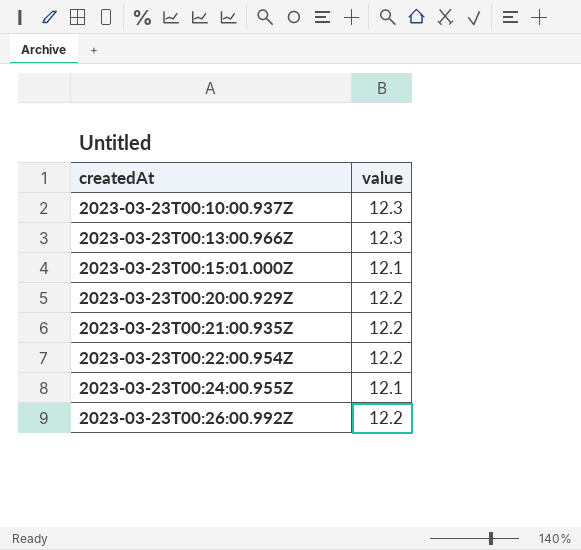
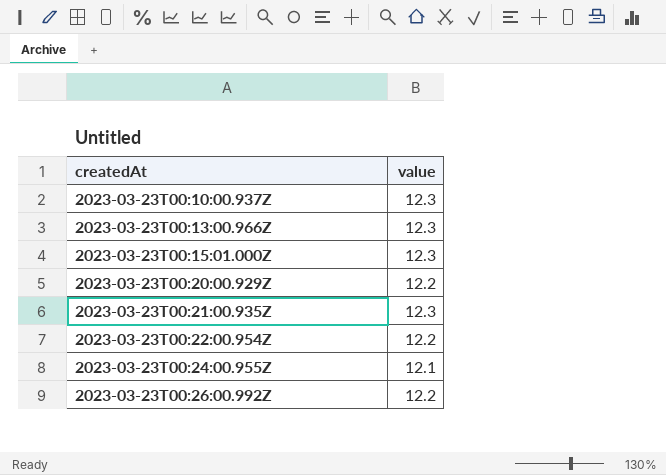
2023-03-23T00:15:01.000Z | value: 12.1 -> 12.3
2023-03-23T00:21:00.935Z | value: 12.2 -> 12.3

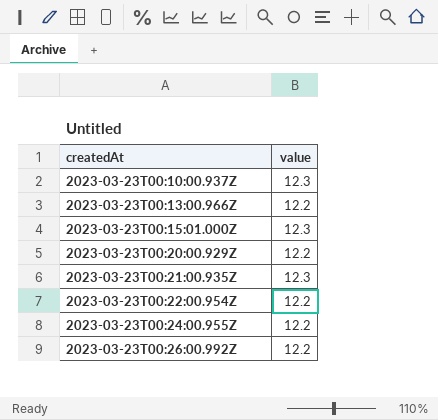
2023-03-23T00:13:00.966Z | value: 12.3 -> 12.2
2023-03-23T00:24:00.955Z | value: 12.1 -> 12.2

